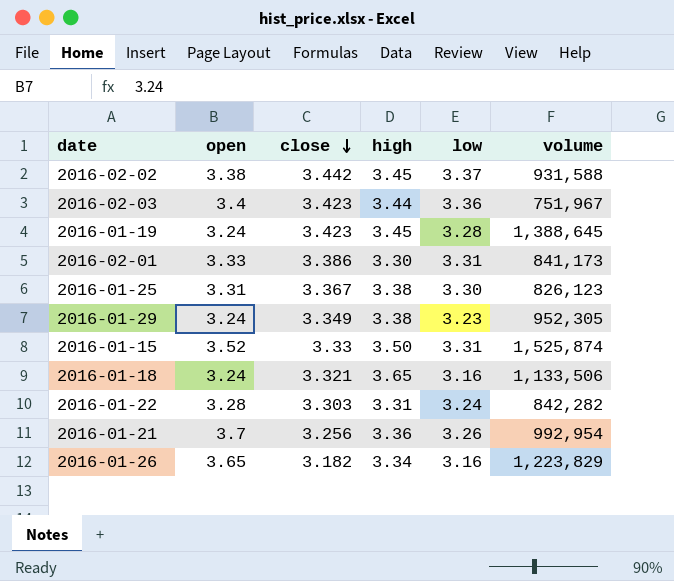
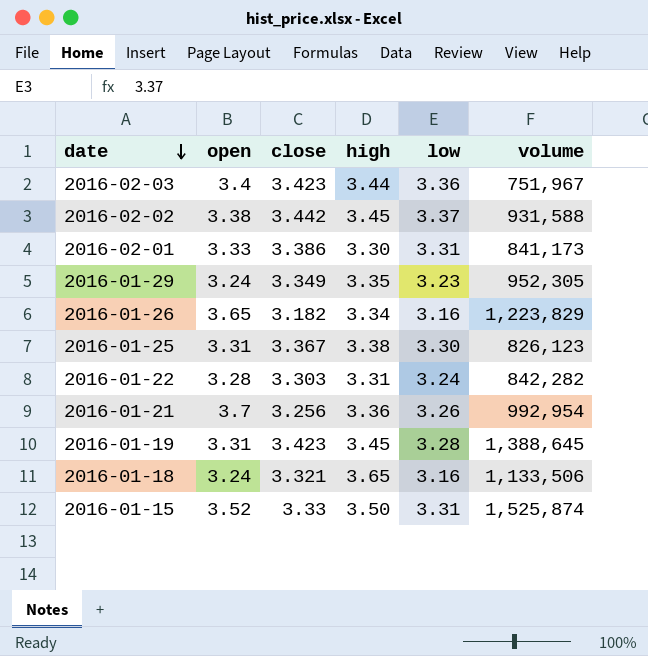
row order: close descending -> date descending
2016-01-29 | high: 3.38 -> 3.35
2016-01-19 | open: 3.24 -> 3.31

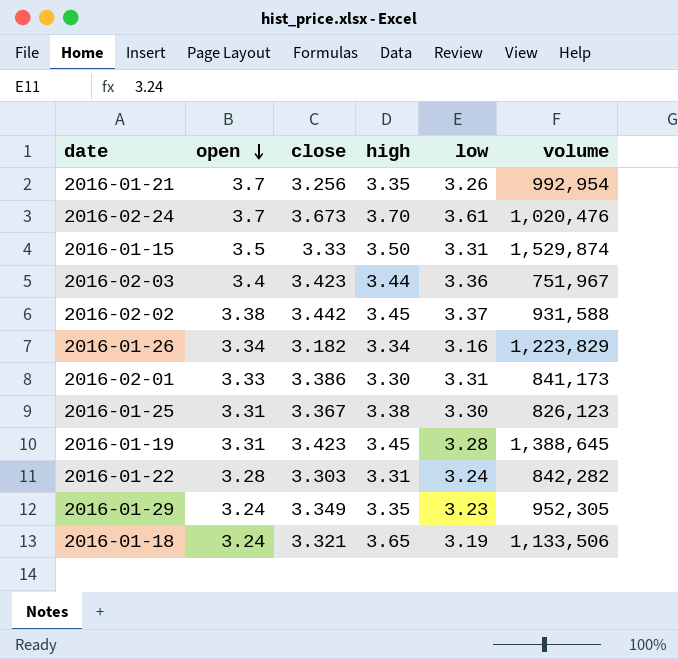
row order: date descending -> open descending
2016-01-21 | high: 3.36 -> 3.35
row 2016-02-24: none -> 3.7 | 3.673 | 3.70 | 3.61 | 1,020,476
2016-01-15 | open: 3.52 -> 3.5
2016-01-15 | volume: 1,525,874 -> 1,529,874
2016-01-26 | open: 3.65 -> 3.34
2016-01-18 | low: 3.16 -> 3.19

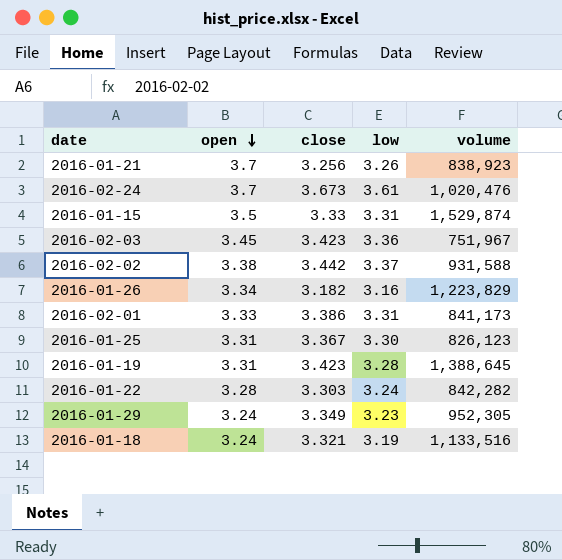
column high | position: 4 -> none
2016-01-21 | volume: 992,954 -> 838,923
2016-02-03 | open: 3.4 -> 3.45
2016-01-18 | volume: 1,133,506 -> 1,133,516

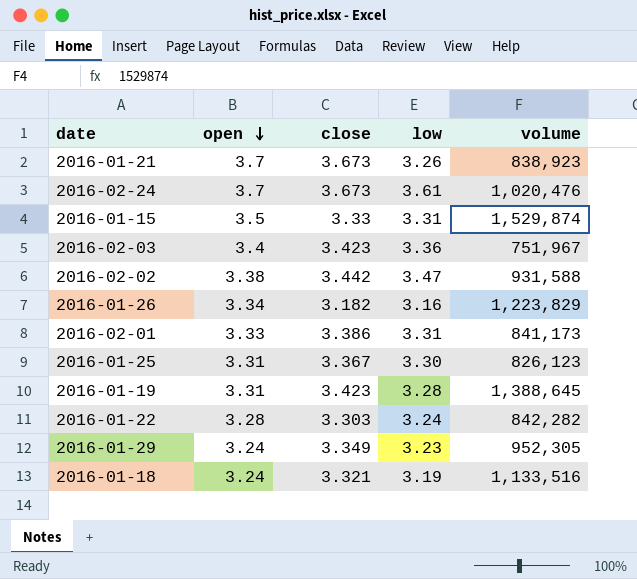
2016-01-21 | close: 3.256 -> 3.673
2016-02-03 | open: 3.45 -> 3.4
2016-02-02 | low: 3.37 -> 3.47

